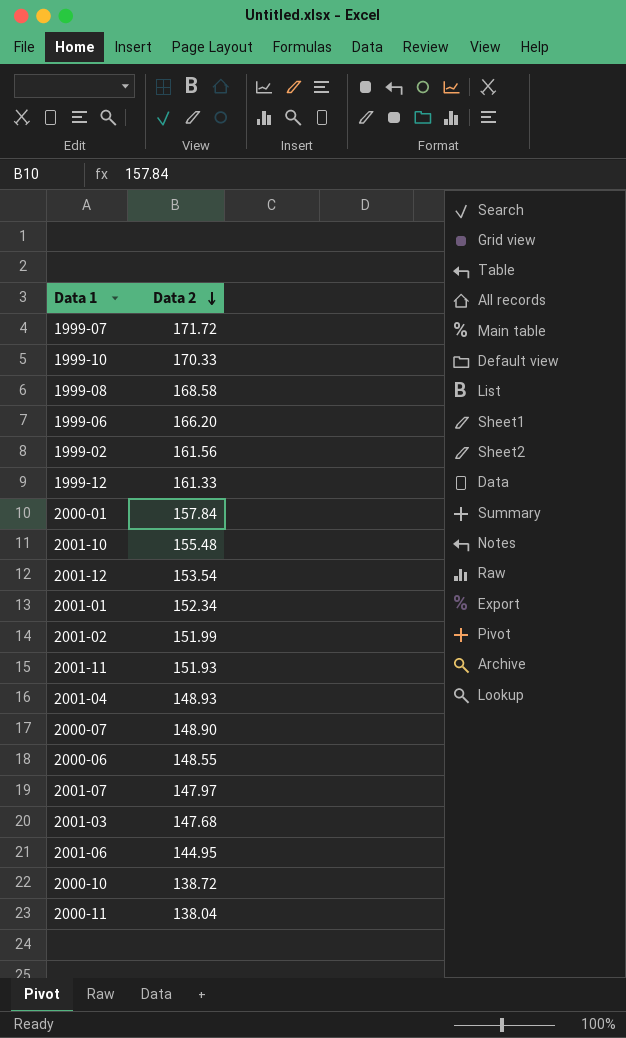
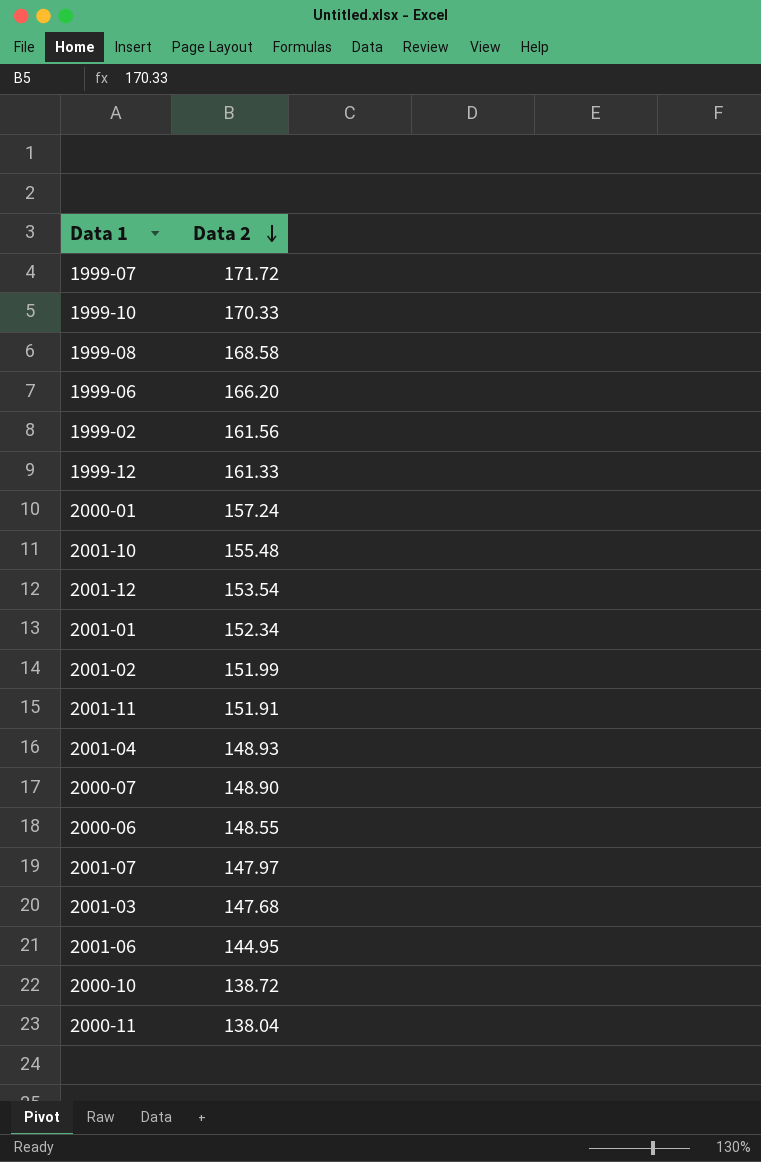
2000-01 | Data 2: 157.84 -> 157.24
2001-11 | Data 2: 151.93 -> 151.91

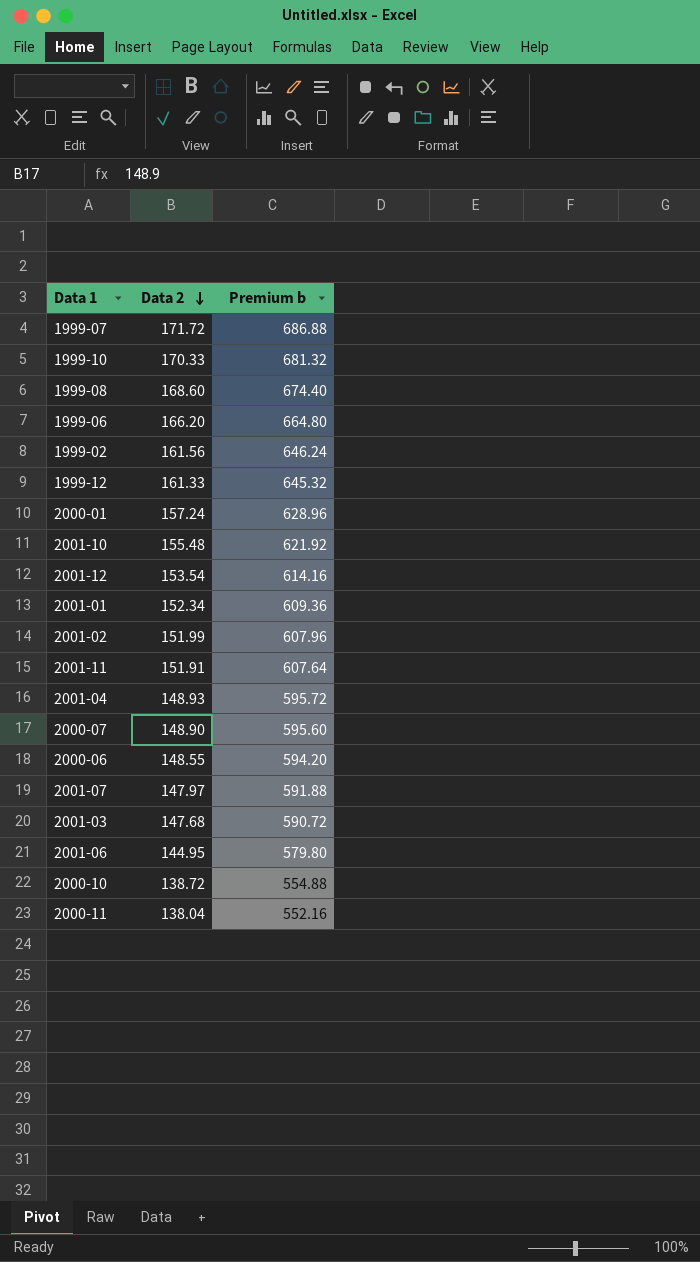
column Premium b | formula: none -> [Data 2] * 4
1999-08 | Data 2: 168.58 -> 168.60

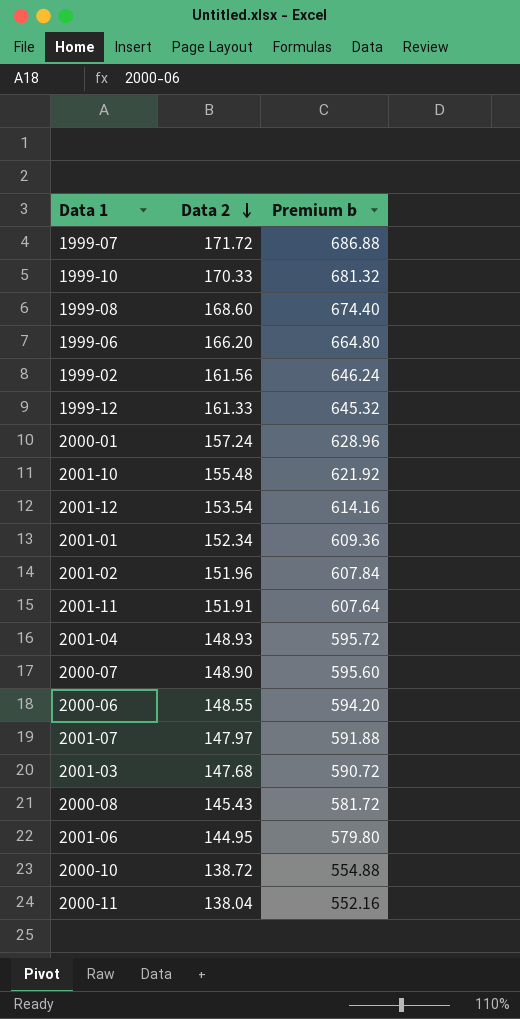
2001-02 | Data 2: 151.99 -> 151.96
2001-02 | Premium b: 607.96 -> 607.84
row 2000-08: none -> 145.43 | 581.72

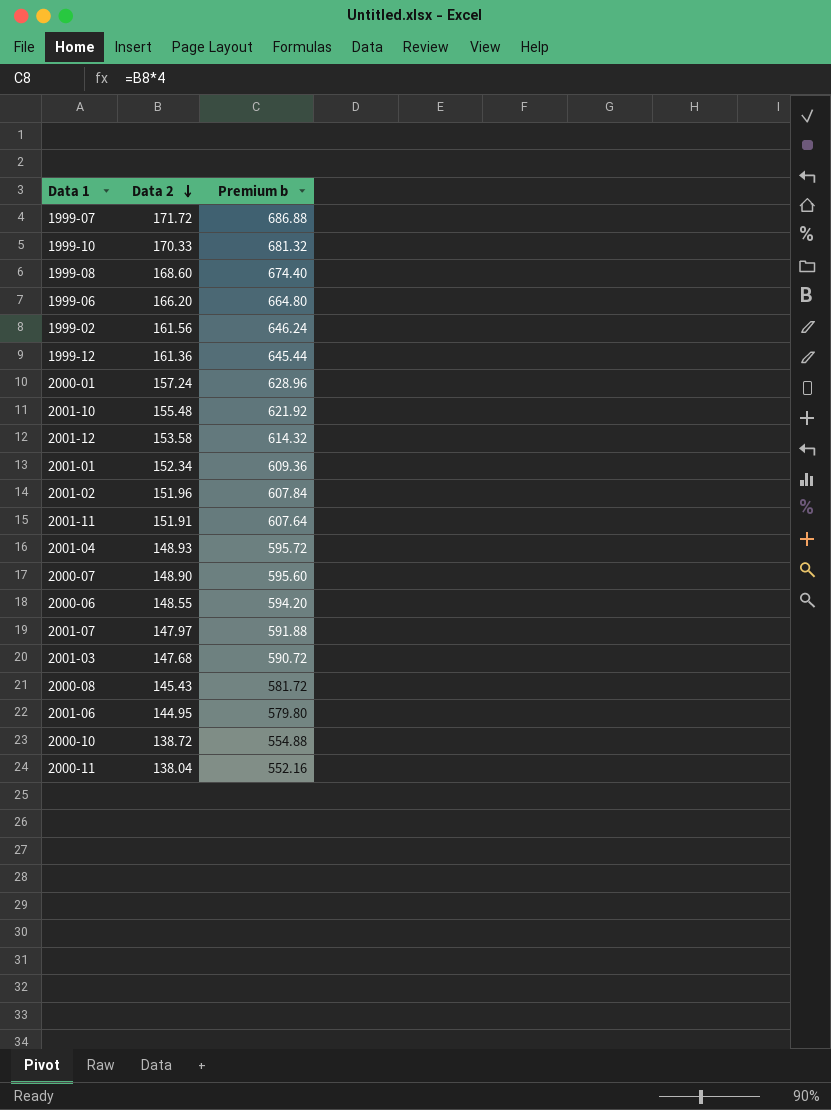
1999-12 | Data 2: 161.33 -> 161.36
1999-12 | Premium b: 645.32 -> 645.44
2001-12 | Data 2: 153.54 -> 153.58
2001-12 | Premium b: 614.16 -> 614.32

